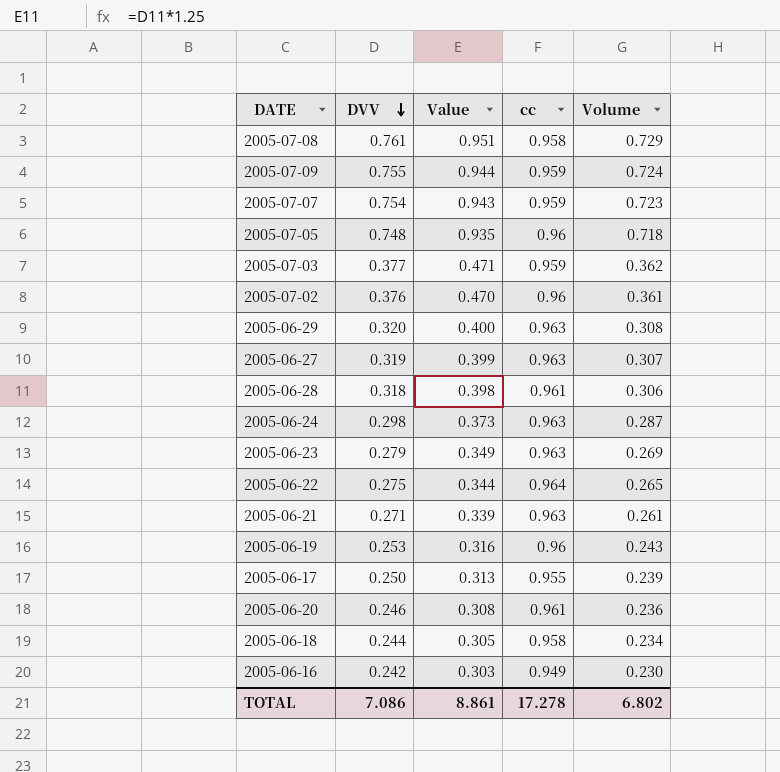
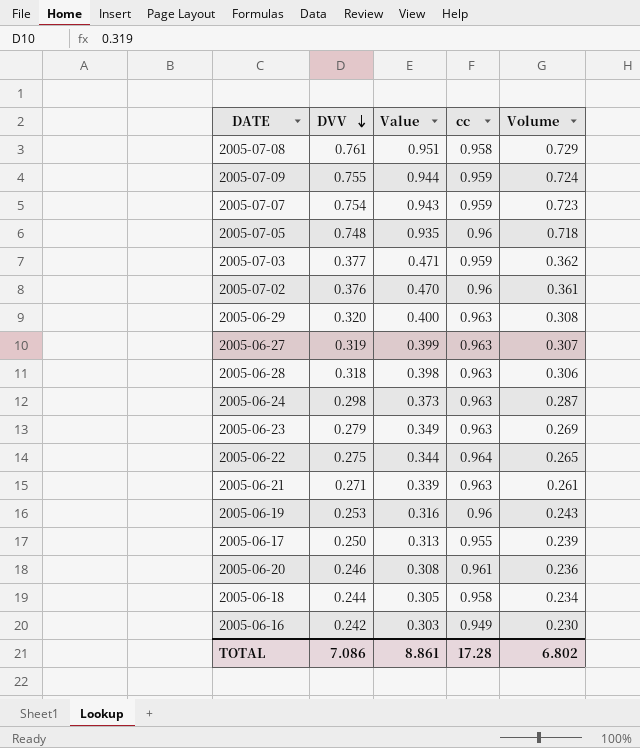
2005-06-28 | cc: 0.961 -> 0.963
TOTAL | cc: 17.278 -> 17.28

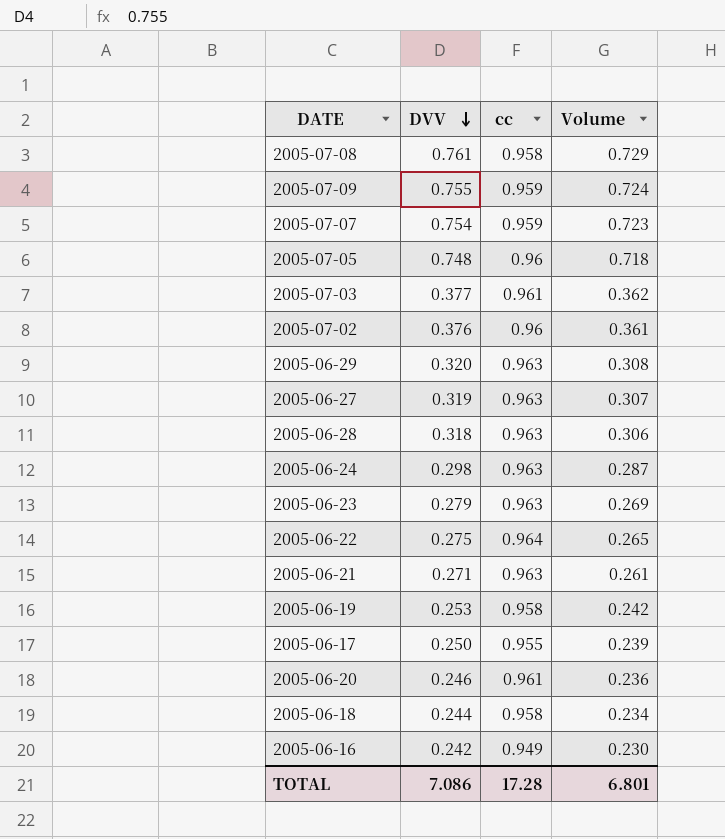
column Value | formula: [DVV] * 1.25 -> none
2005-07-03 | cc: 0.959 -> 0.961
2005-06-19 | cc: 0.96 -> 0.958
2005-06-19 | Volume: 0.243 -> 0.242
TOTAL | Volume: 6.802 -> 6.801

